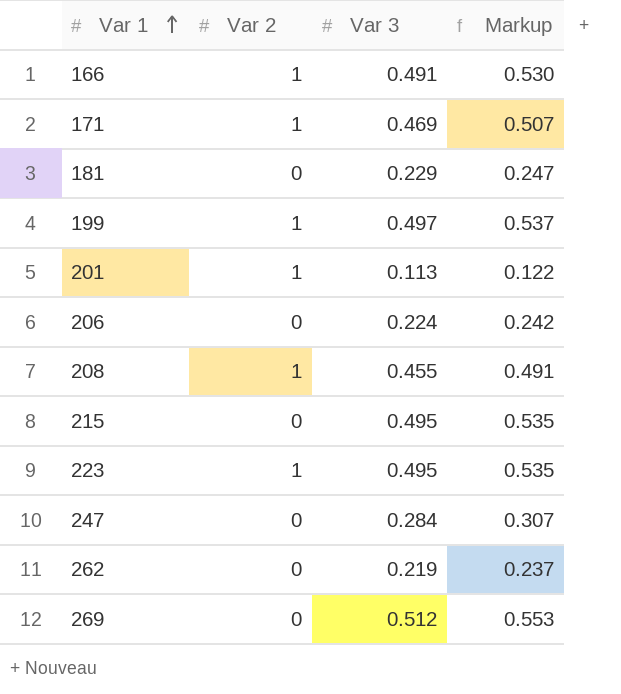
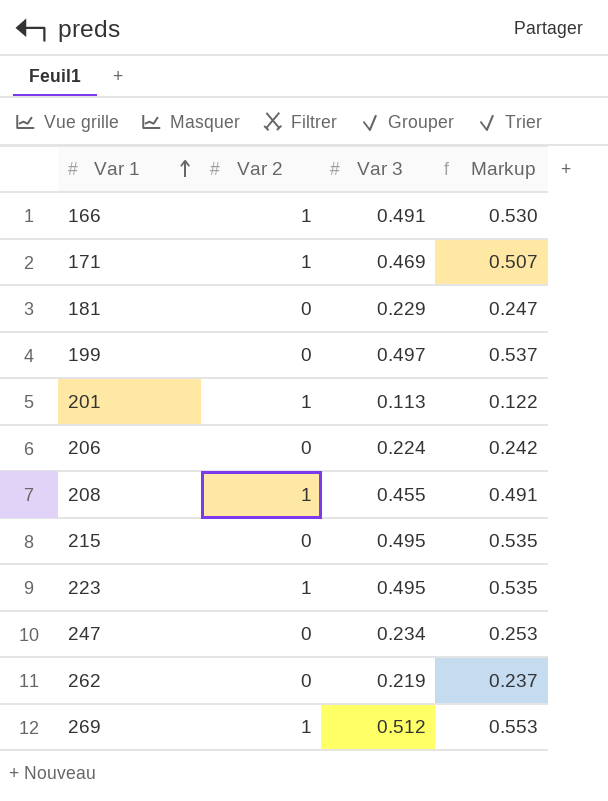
199 | Var 2: 1 -> 0
247 | Var 3: 0.284 -> 0.234
247 | Markup: 0.307 -> 0.253
269 | Var 2: 0 -> 1

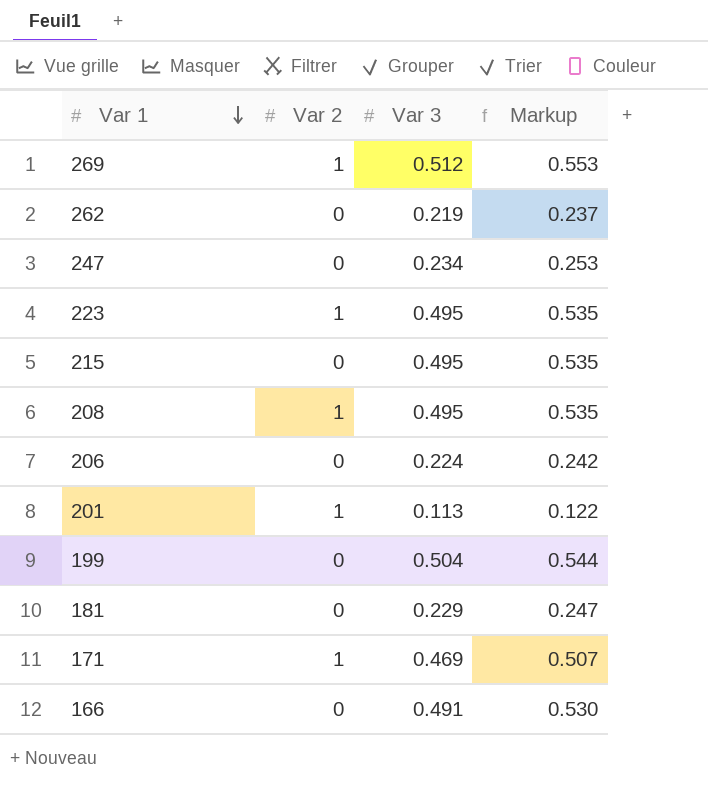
row order: Var 1 ascending -> Var 1 descending
208 | Var 3: 0.455 -> 0.495
208 | Markup: 0.491 -> 0.535
199 | Var 3: 0.497 -> 0.504
199 | Markup: 0.537 -> 0.544
166 | Var 2: 1 -> 0

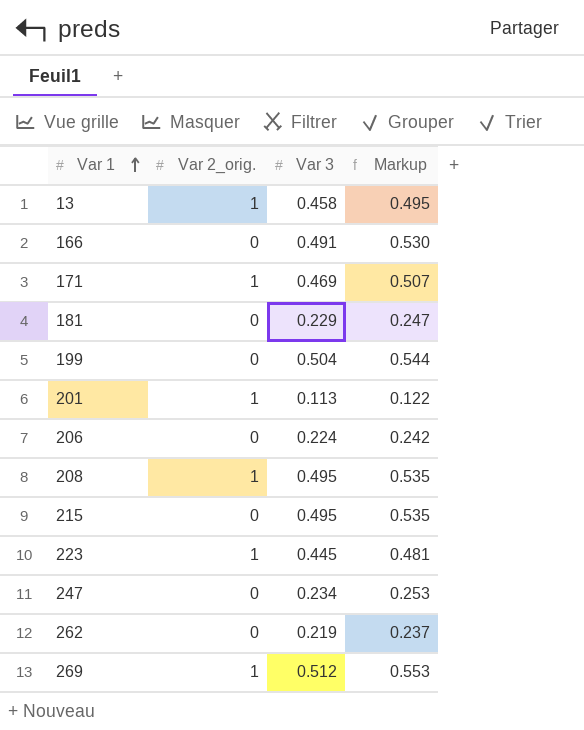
row order: Var 1 descending -> Var 1 ascending
column name: Var 2 -> Var 2_orig.
row 13: none -> 1 | 0.458 | 0.495
223 | Var 3: 0.495 -> 0.445
223 | Markup: 0.535 -> 0.481

